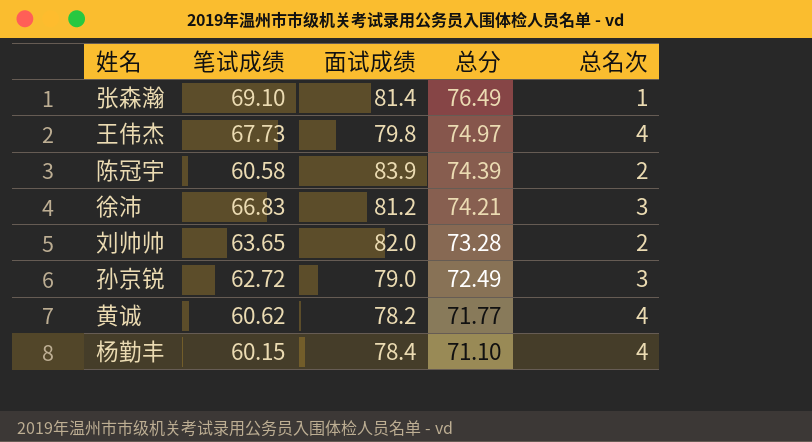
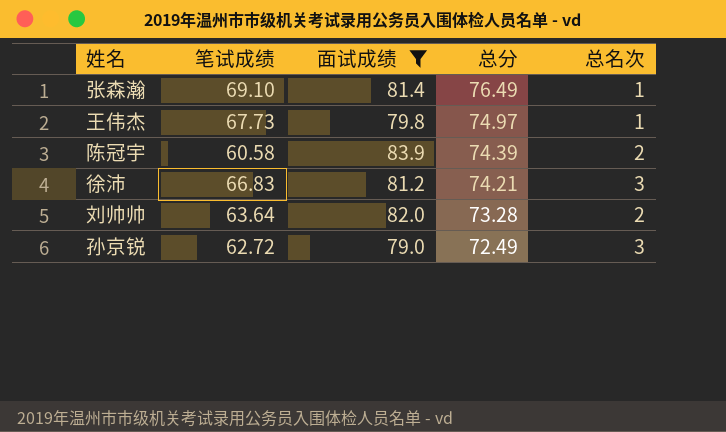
filter: none -> 面试成绩 >= 79.0
王伟杰 | 总名次: 4 -> 1
刘帅帅 | 笔试成绩: 63.65 -> 63.64

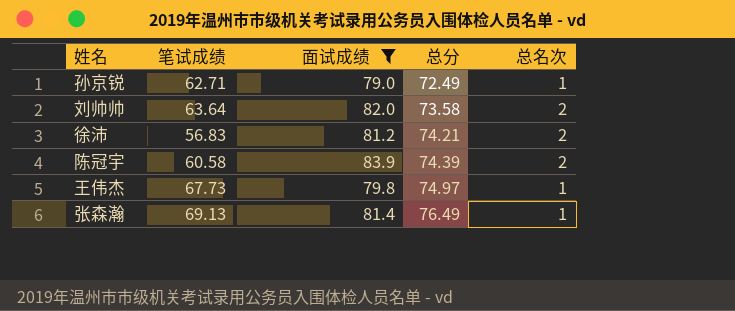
row order: 总分 descending -> 总分 ascending
孙京锐 | 笔试成绩: 62.72 -> 62.71
孙京锐 | 总名次: 3 -> 1
刘帅帅 | 总分: 73.28 -> 73.58
徐沛 | 笔试成绩: 66.83 -> 56.83
徐沛 | 总名次: 3 -> 2
张森瀚 | 笔试成绩: 69.10 -> 69.13

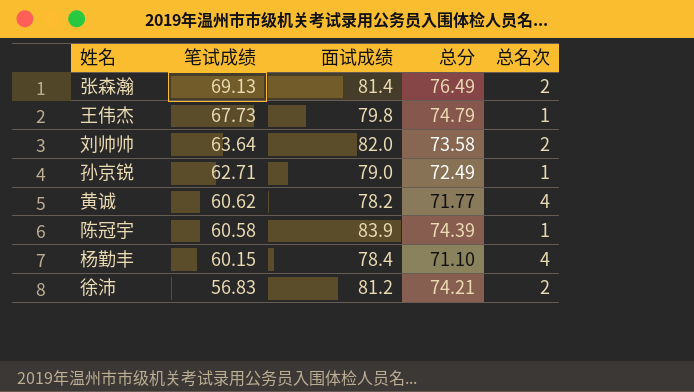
filter: 面试成绩 >= 79.0 -> none
row order: 总分 ascending -> 笔试成绩 descending
张森瀚 | 总名次: 1 -> 2
王伟杰 | 总分: 74.97 -> 74.79
陈冠宇 | 总名次: 2 -> 1

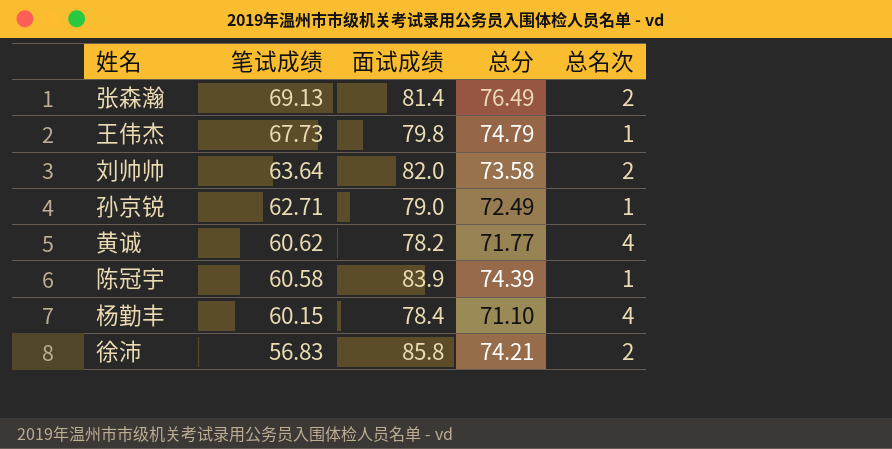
徐沛 | 面试成绩: 81.2 -> 85.8

